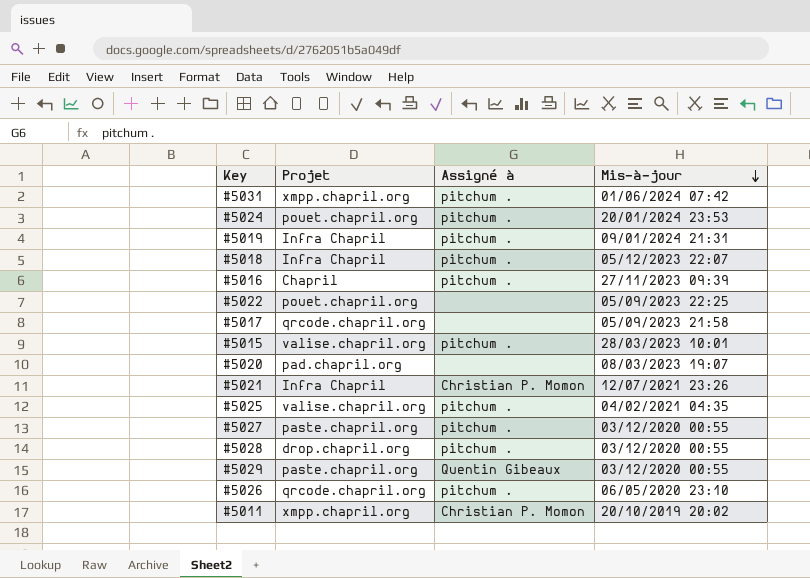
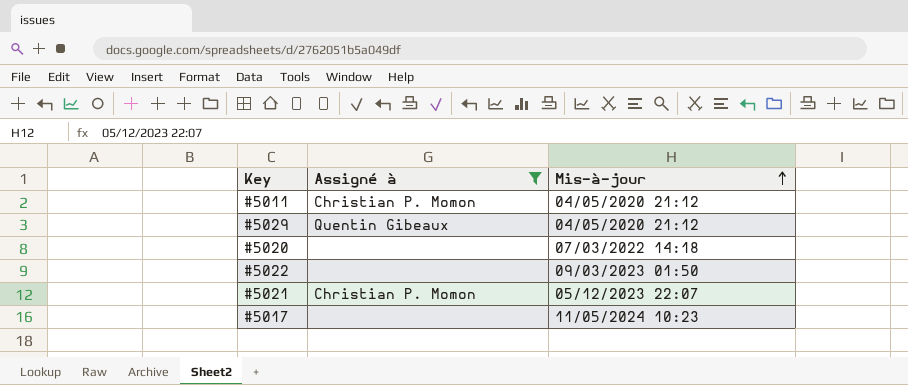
filter: none -> Assigné à != pitchum .
row order: Mis-à-jour descending -> Mis-à-jour ascending
column Projet | position: 2 -> none
#5011 | Mis-à-jour: 20/10/2019 20:02 -> 04/05/2020 21:12
#5029 | Mis-à-jour: 03/12/2020 00:55 -> 04/05/2020 21:12
#5020 | Mis-à-jour: 08/03/2023 19:07 -> 07/03/2022 14:18
#5022 | Mis-à-jour: 05/09/2023 22:25 -> 09/03/2023 01:50
#5021 | Mis-à-jour: 12/07/2021 23:26 -> 05/12/2023 22:07
#5017 | Mis-à-jour: 05/09/2023 21:58 -> 11/05/2024 10:23

